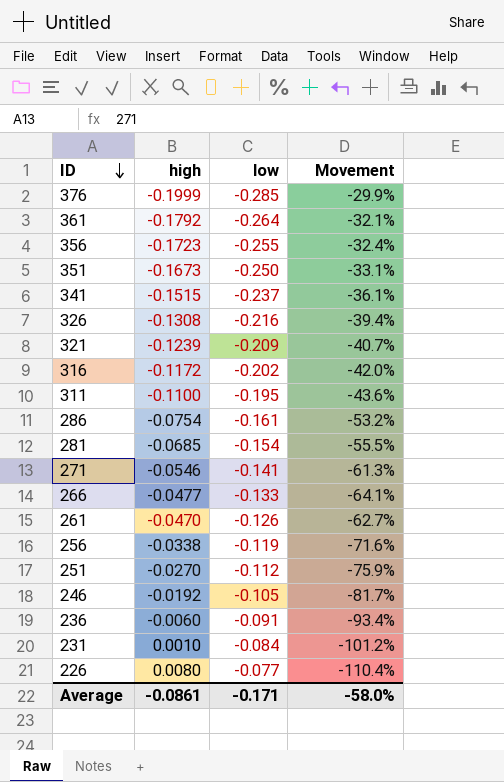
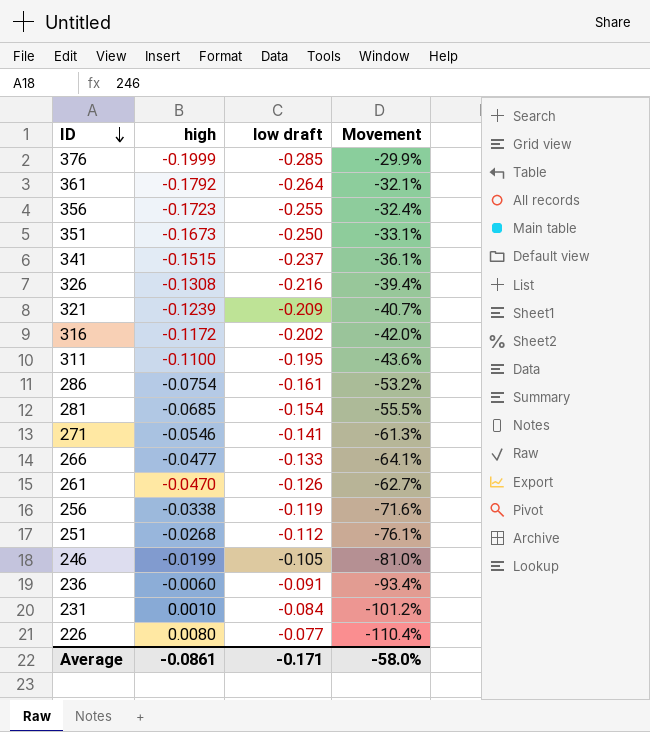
column name: low -> low draft
251 | high: -0.0270 -> -0.0268
251 | Movement: -75.9% -> -76.1%
246 | high: -0.0192 -> -0.0199
246 | Movement: -81.7% -> -81.0%

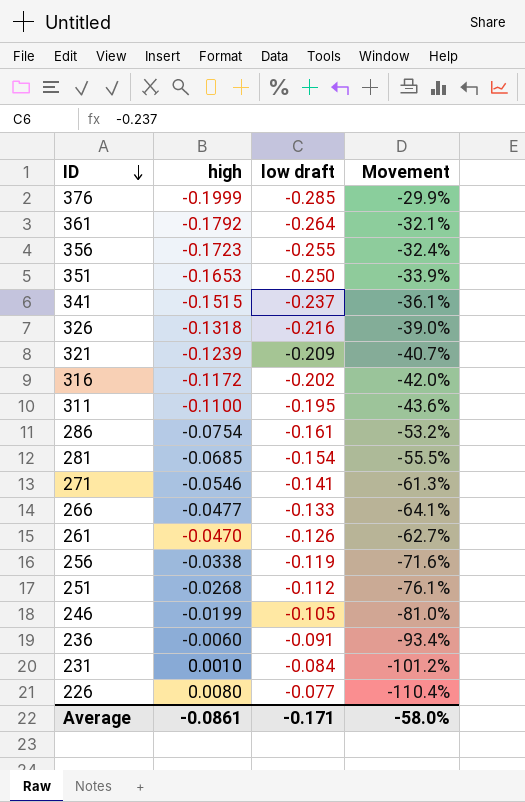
351 | high: -0.1673 -> -0.1653
351 | Movement: -33.1% -> -33.9%
326 | high: -0.1308 -> -0.1318
326 | Movement: -39.4% -> -39.0%

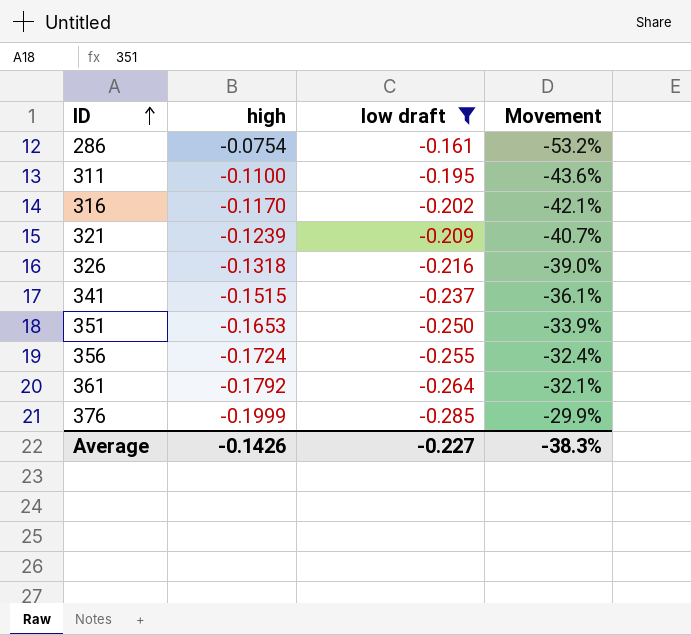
filter: none -> low draft <= -0.161
row order: ID descending -> ID ascending
316 | high: -0.1172 -> -0.1170
316 | Movement: -42.0% -> -42.1%
356 | high: -0.1723 -> -0.1724
Average | high: -0.0861 -> -0.1426
Average | low draft: -0.171 -> -0.227
Average | Movement: -58.0% -> -38.3%

